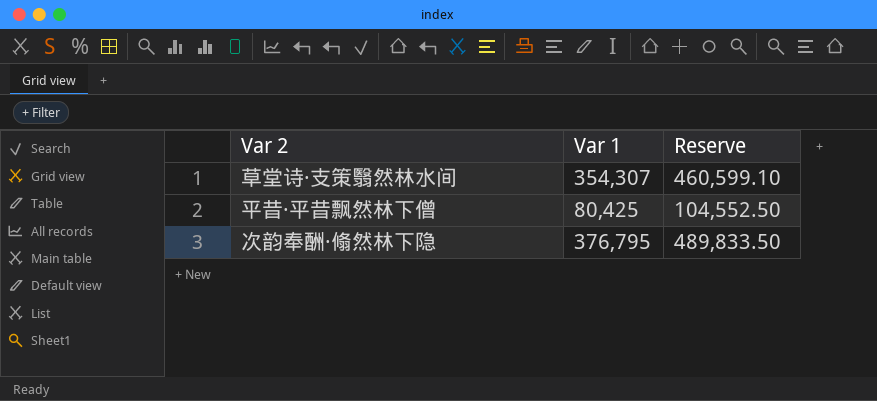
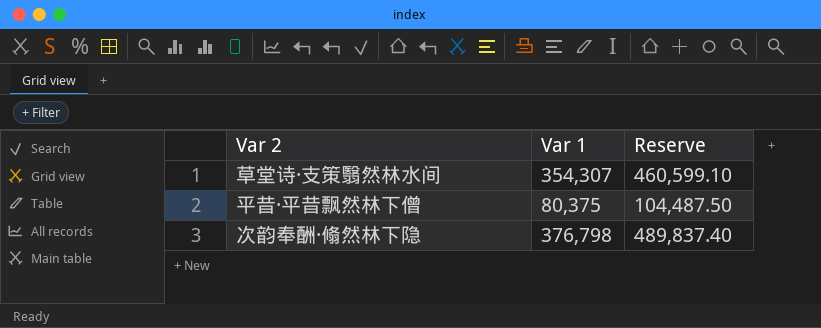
平昔·平昔飘然林下僧 | Var 1: 80,425 -> 80,375
平昔·平昔飘然林下僧 | Reserve: 104,552.50 -> 104,487.50
次韵奉酬·翛然林下隐 | Var 1: 376,795 -> 376,798
次韵奉酬·翛然林下隐 | Reserve: 489,833.50 -> 489,837.40

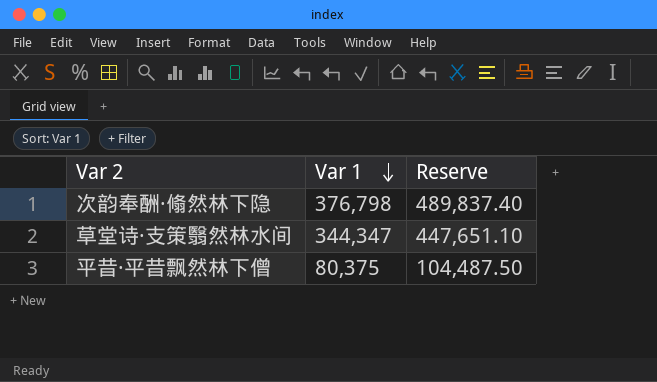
row order: none -> Var 1 descending
草堂诗·支策翳然林水间 | Var 1: 354,307 -> 344,347
草堂诗·支策翳然林水间 | Reserve: 460,599.10 -> 447,651.10

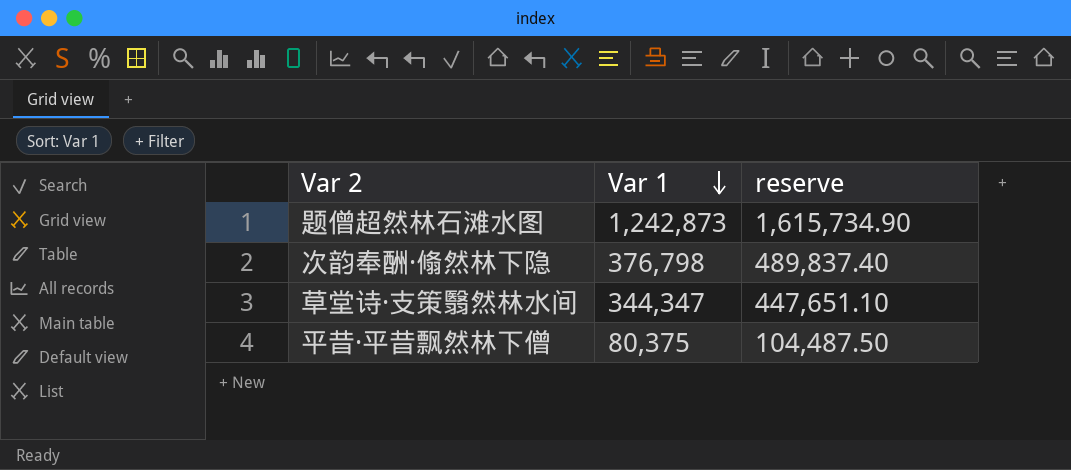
column name: Reserve -> reserve
row 题僧超然林石滩水图: none -> 1,242,873 | 1,615,734.90

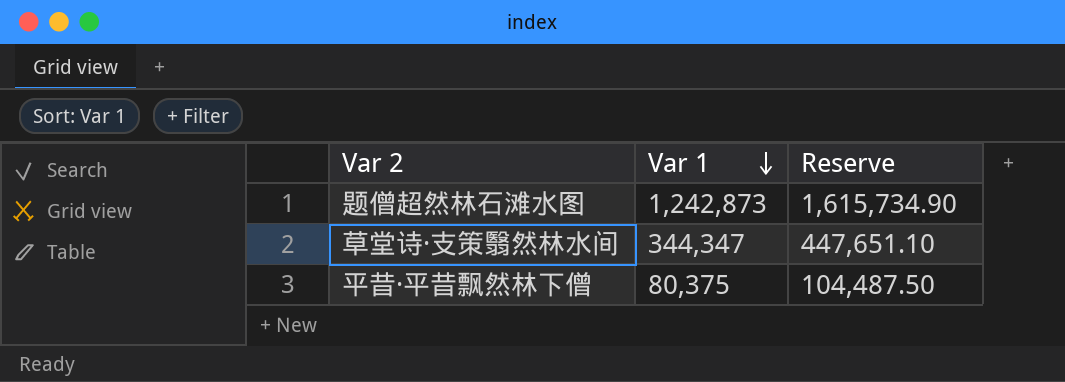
column name: reserve -> Reserve
row 次韵奉酬·翛然林下隐: 376,798 | 489,837.40 -> none

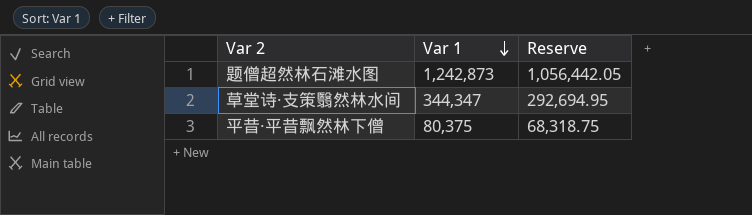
column Reserve | formula: [Var 1] * 1.3 -> [Var 1] * 0.85

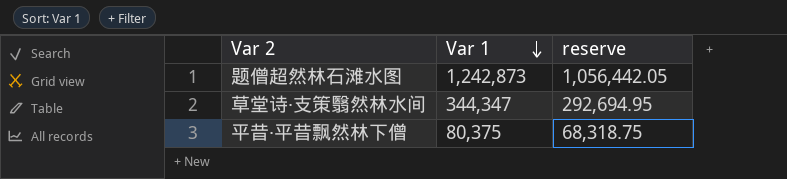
column name: Reserve -> reserve

